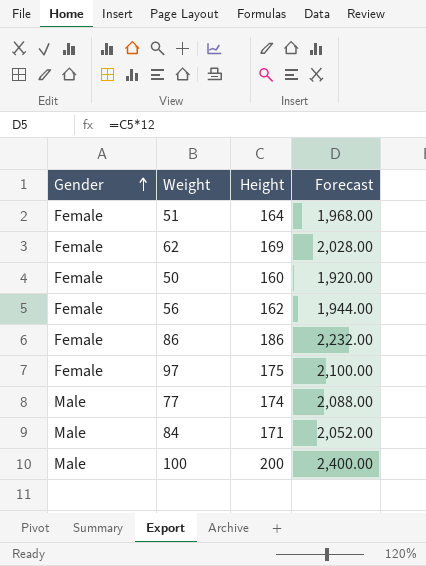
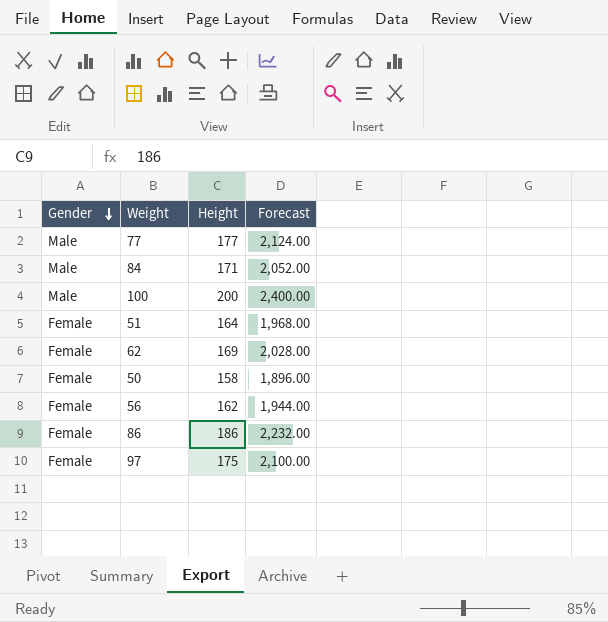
row order: Gender ascending -> Gender descending
77 | Height: 174 -> 177
77 | Forecast: 2,088.00 -> 2,124.00
50 | Height: 160 -> 158
50 | Forecast: 1,920.00 -> 1,896.00

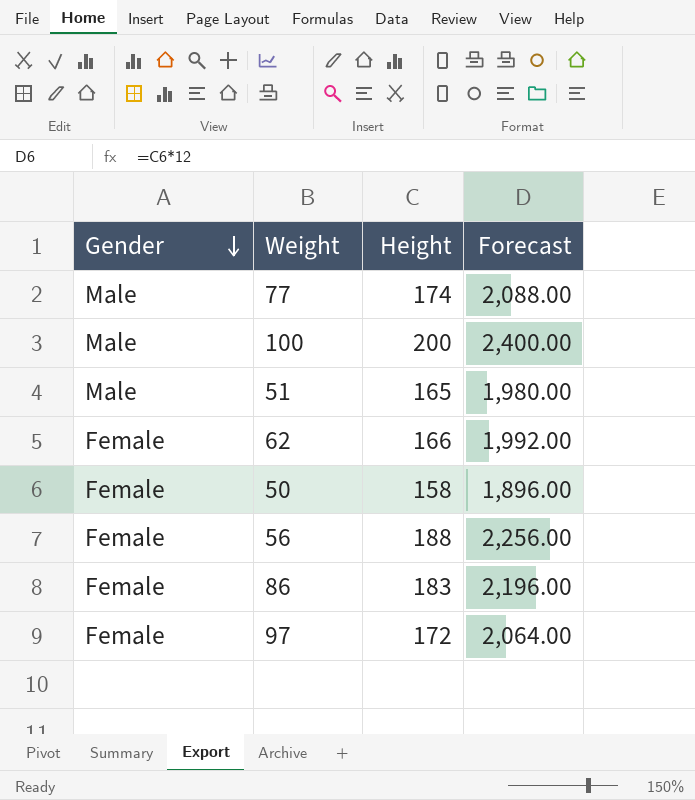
row 84: Male | 171 | 2,052.00 -> none
77 | Height: 177 -> 174
77 | Forecast: 2,124.00 -> 2,088.00
51 | Gender: Female -> Male
51 | Height: 164 -> 165
51 | Forecast: 1,968.00 -> 1,980.00
62 | Height: 169 -> 166
62 | Forecast: 2,028.00 -> 1,992.00
56 | Height: 162 -> 188
56 | Forecast: 1,944.00 -> 2,256.00
86 | Height: 186 -> 183
86 | Forecast: 2,232.00 -> 2,196.00
97 | Height: 175 -> 172
97 | Forecast: 2,100.00 -> 2,064.00

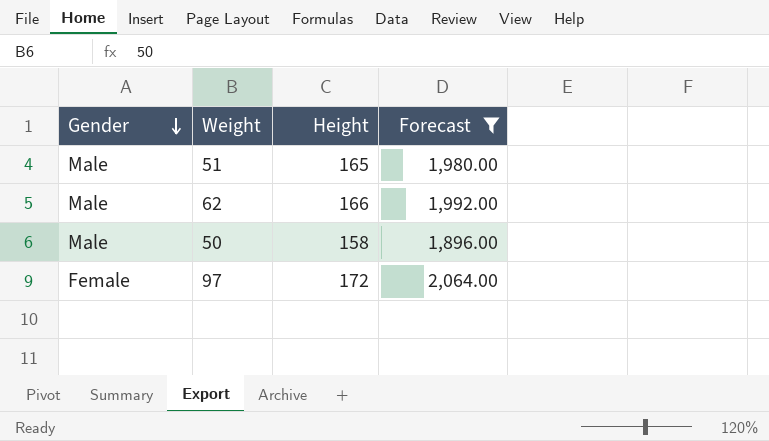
filter: none -> Forecast <= 2,064.00
62 | Gender: Female -> Male
50 | Gender: Female -> Male

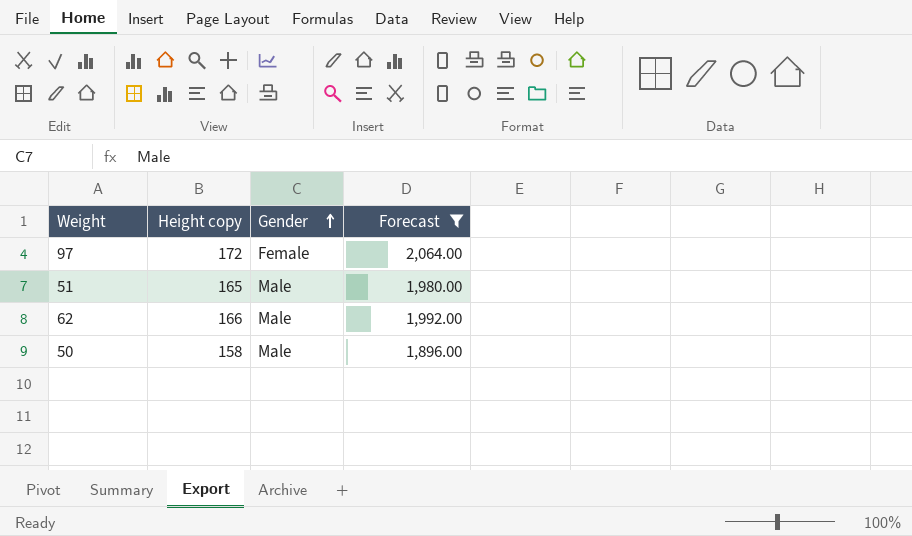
row order: Gender descending -> Gender ascending
column name: Height -> Height copy
column Gender | position: 1 -> 3

